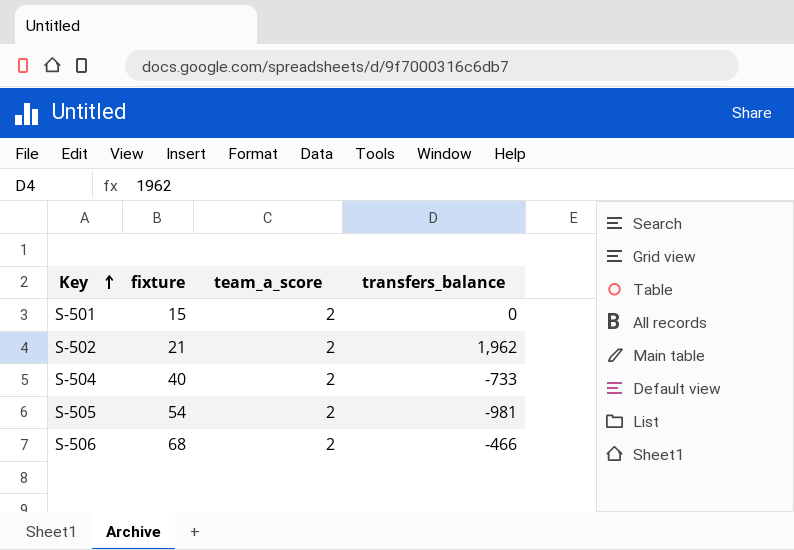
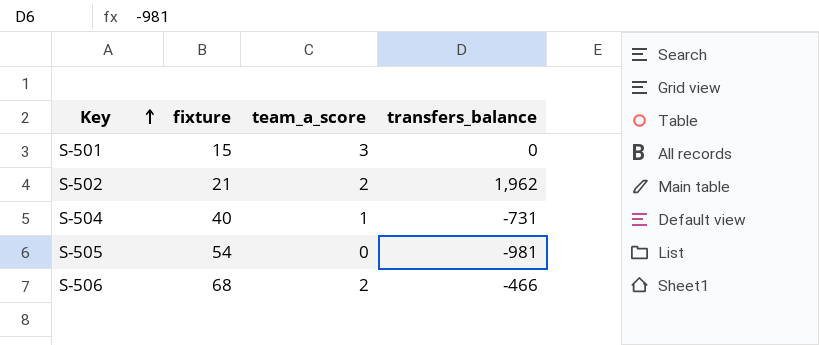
S-501 | team_a_score: 2 -> 3
S-504 | team_a_score: 2 -> 1
S-504 | transfers_balance: -733 -> -731
S-505 | team_a_score: 2 -> 0

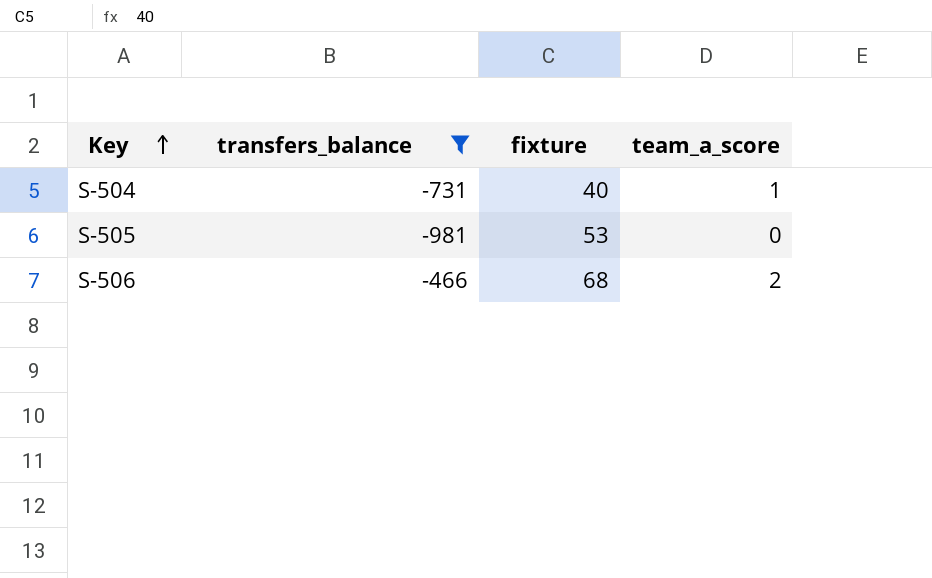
filter: none -> transfers_balance <= -466
column transfers_balance | position: 4 -> 2
S-505 | fixture: 54 -> 53

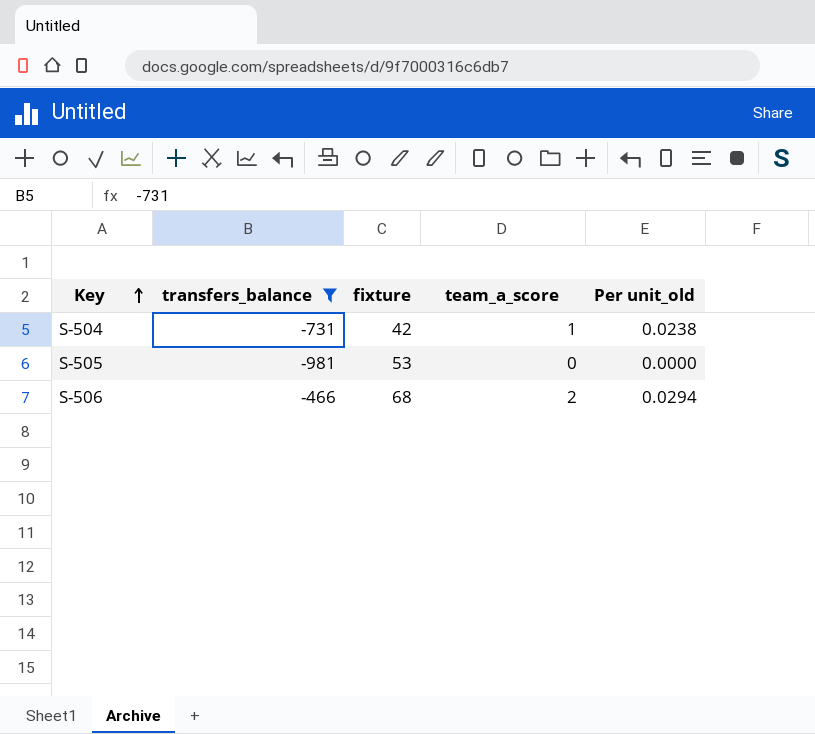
column Per unit_old | formula: none -> [team_a_score] / [fixture]
S-504 | fixture: 40 -> 42

